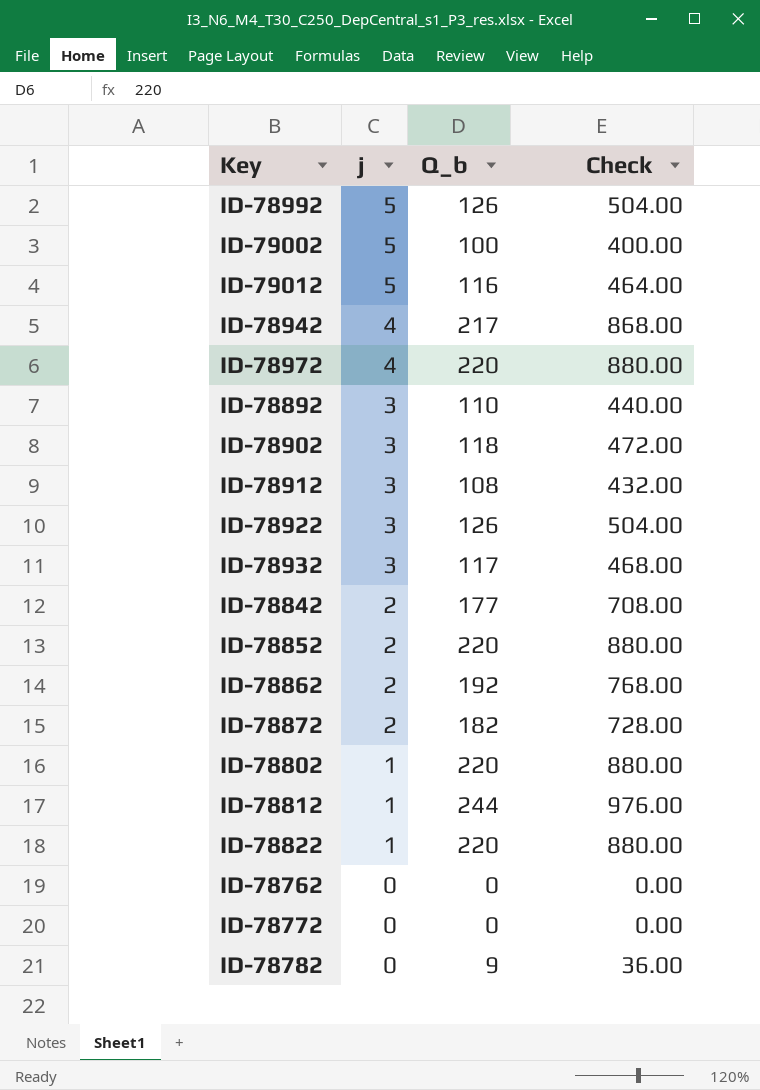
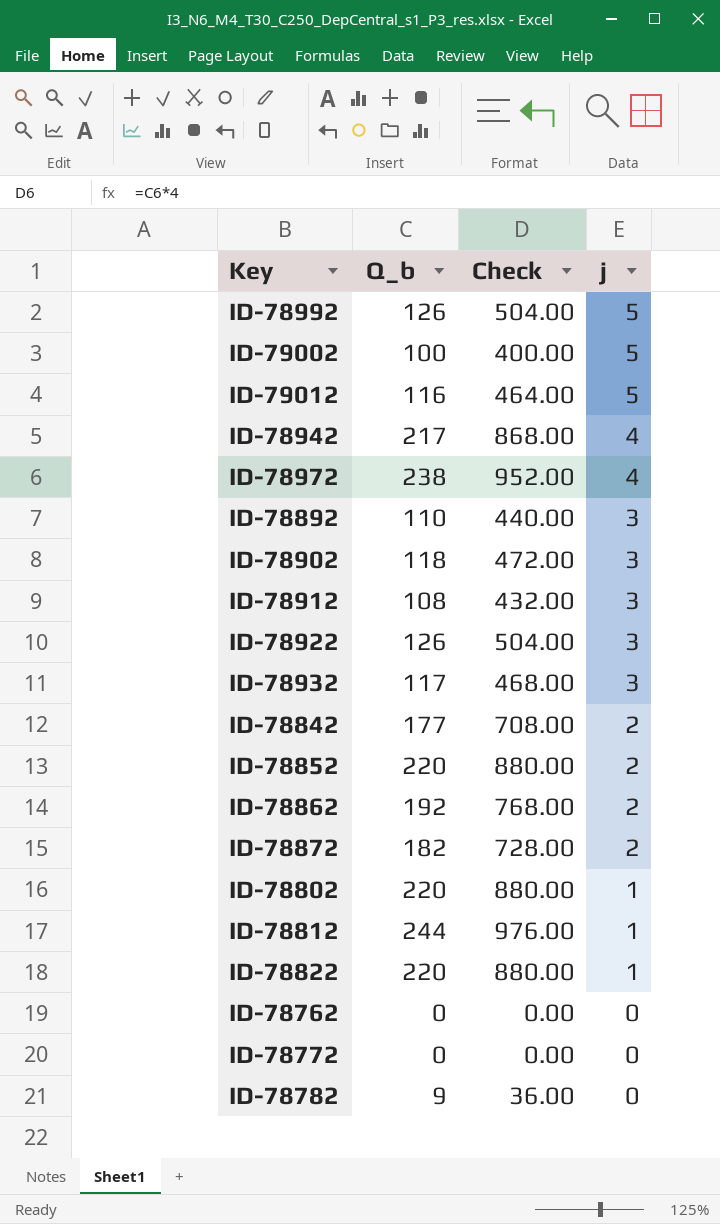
column j | position: 2 -> 4
ID-78972 | Q_b: 220 -> 238
ID-78972 | Check: 880.00 -> 952.00

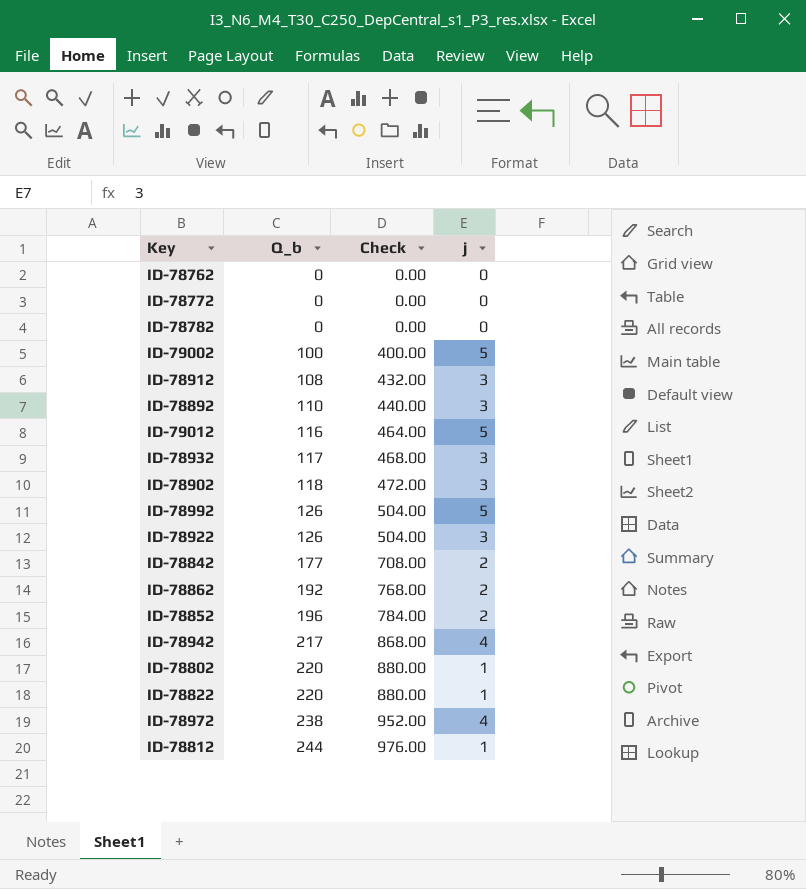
row order: j descending -> Q_b ascending
row ID-78872: 182 | 728.00 | 2 -> none
ID-78782 | Q_b: 9 -> 0
ID-78782 | Check: 36.00 -> 0.00
ID-78852 | Q_b: 220 -> 196
ID-78852 | Check: 880.00 -> 784.00

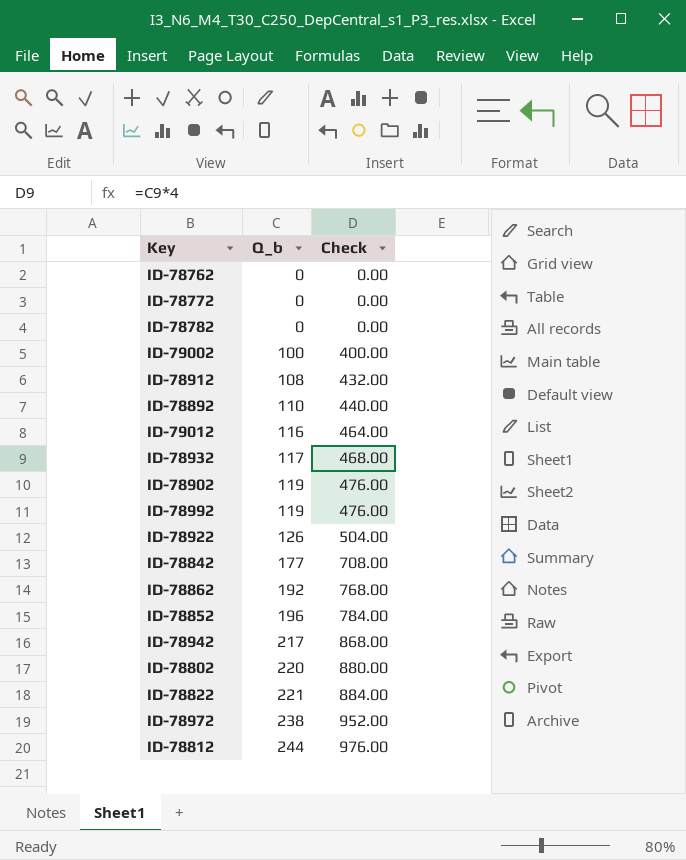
column j | position: 4 -> none
ID-78902 | Q_b: 118 -> 119
ID-78902 | Check: 472.00 -> 476.00
ID-78992 | Q_b: 126 -> 119
ID-78992 | Check: 504.00 -> 476.00
ID-78822 | Q_b: 220 -> 221
ID-78822 | Check: 880.00 -> 884.00

